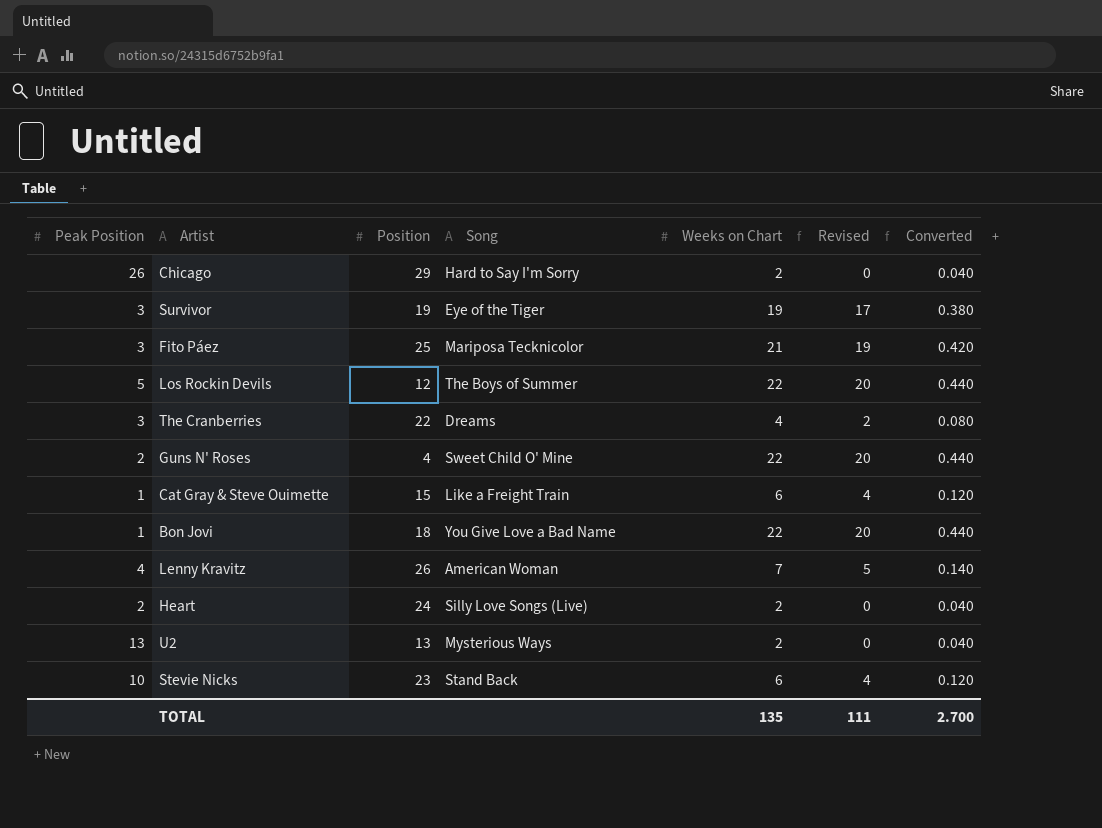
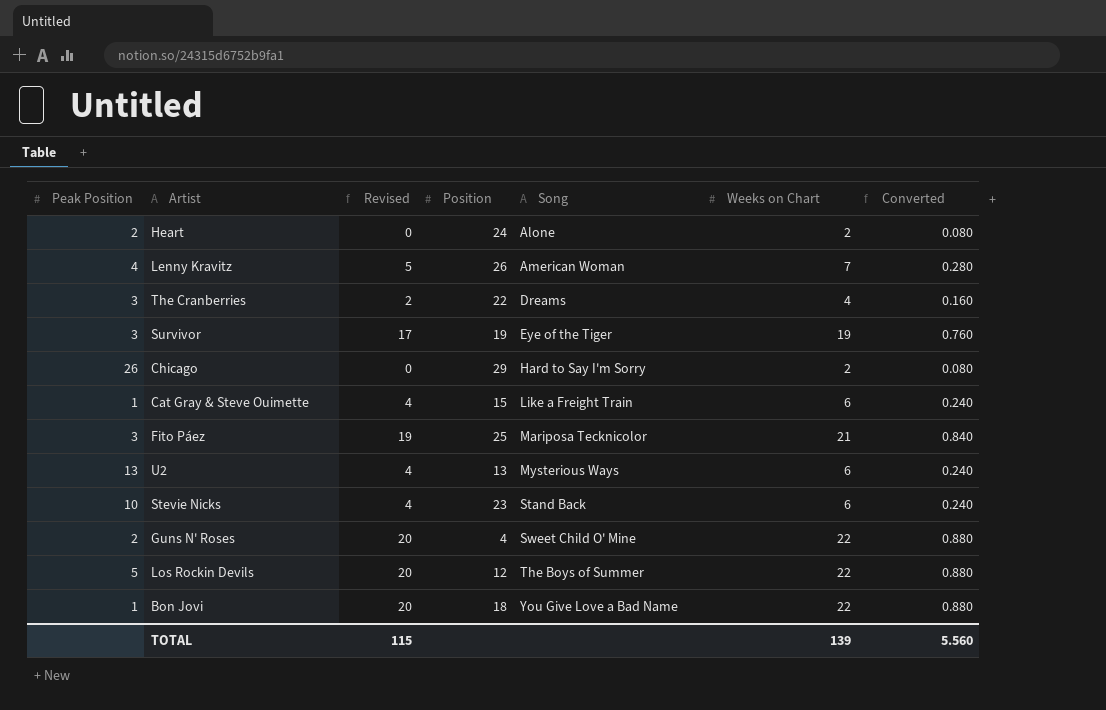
row order: none -> Song ascending
column Revised | position: 6 -> 3
column Converted | formula: [Weeks on Chart] * 0.02 -> [Weeks on Chart] * 0.04
Heart | Song: Silly Love Songs (Live) -> Alone
U2 | Revised: 0 -> 4
U2 | Weeks on Chart: 2 -> 6
TOTAL | Revised: 111 -> 115
TOTAL | Weeks on Chart: 135 -> 139
TOTAL | Converted: 2.700 -> 5.560

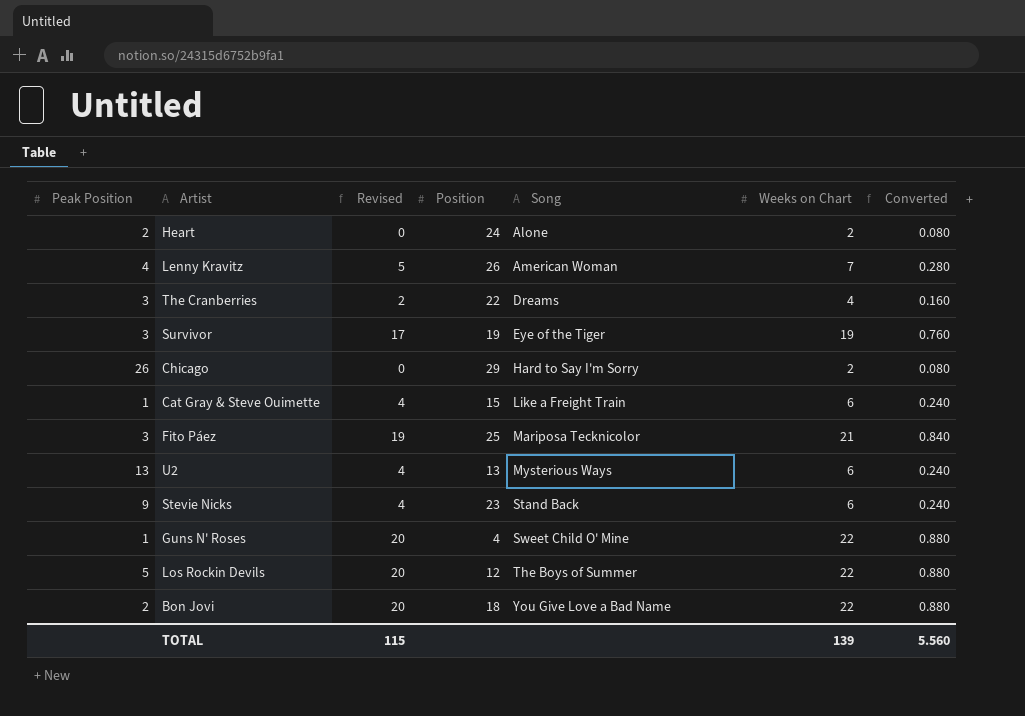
Stevie Nicks | Peak Position: 10 -> 9
Guns N' Roses | Peak Position: 2 -> 1
Bon Jovi | Peak Position: 1 -> 2

